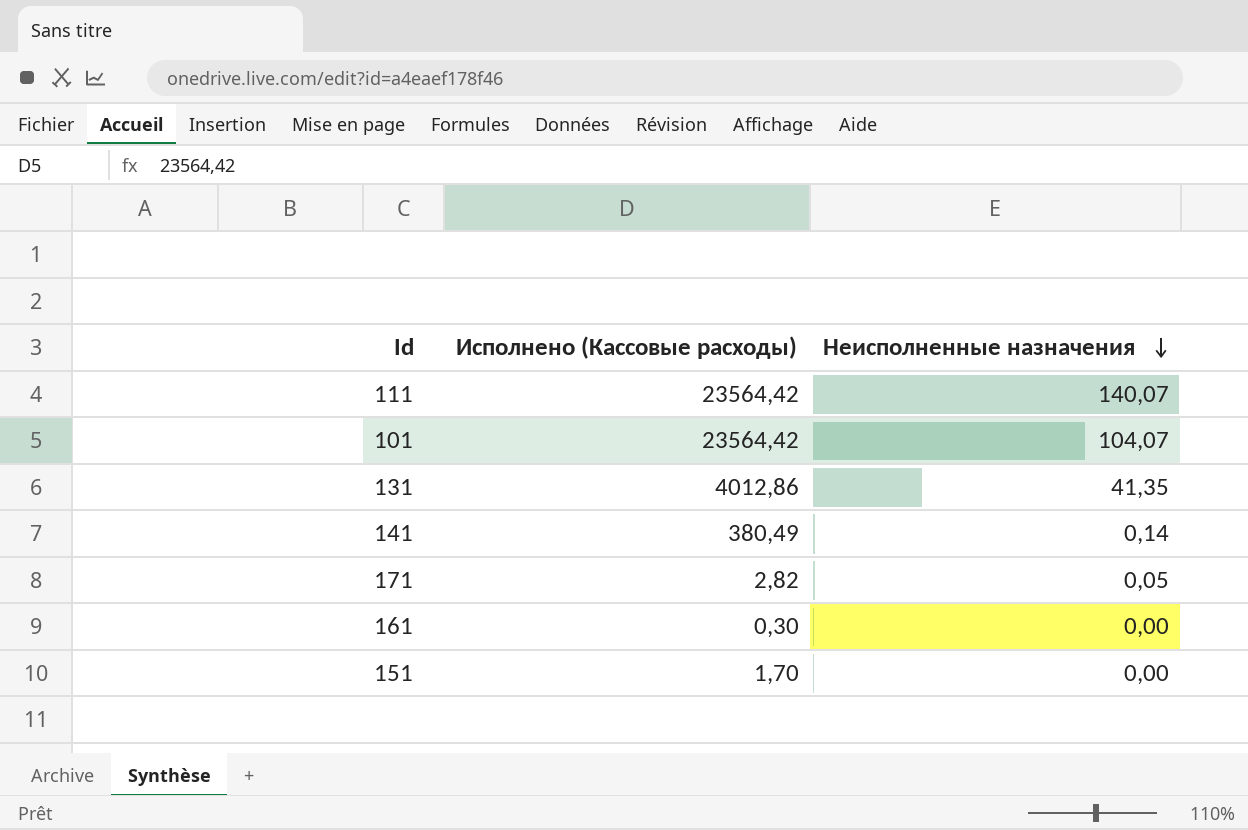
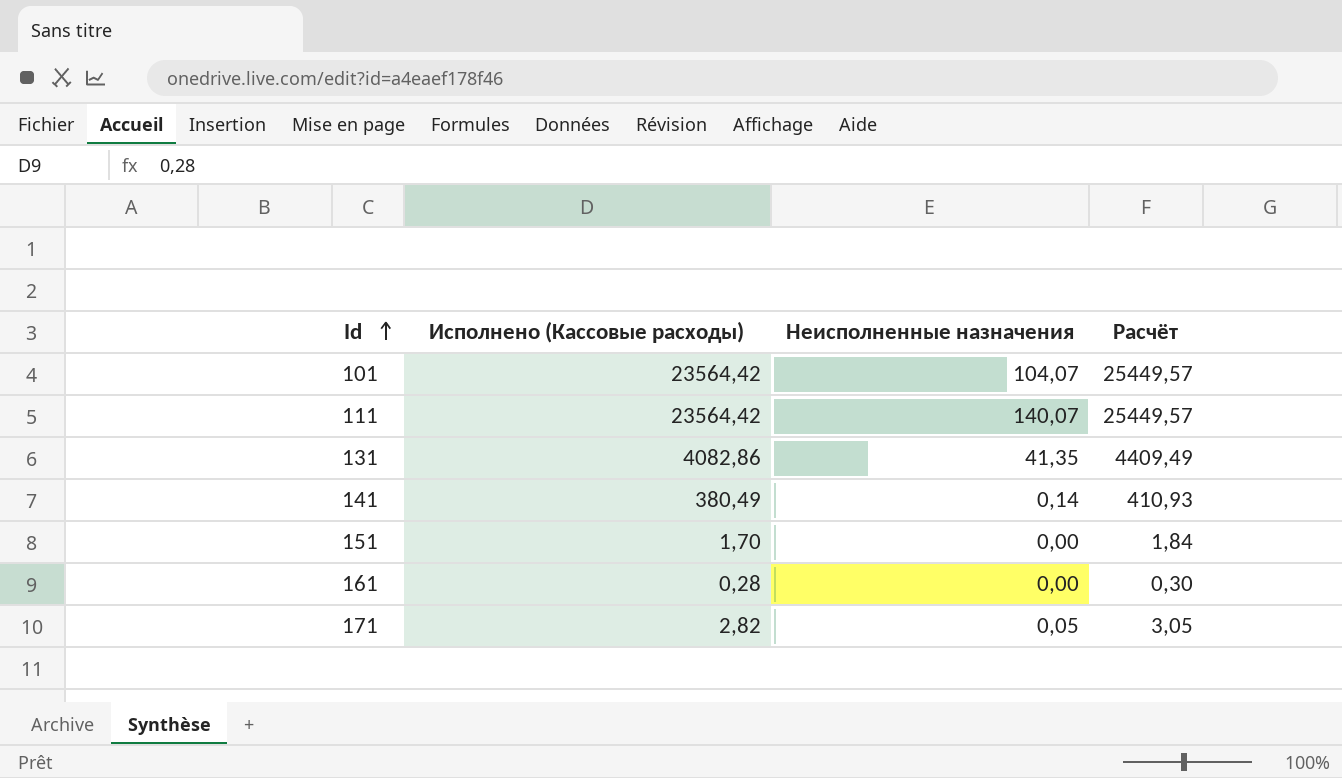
row order: Неисполненные назначения descending -> Id ascending
column Расчёт | formula: none -> [Исполнено (Кассовые расходы)] * 1,08
131 | Исполнено (Кассовые расходы): 4012,86 -> 4082,86
161 | Исполнено (Кассовые расходы): 0,30 -> 0,28

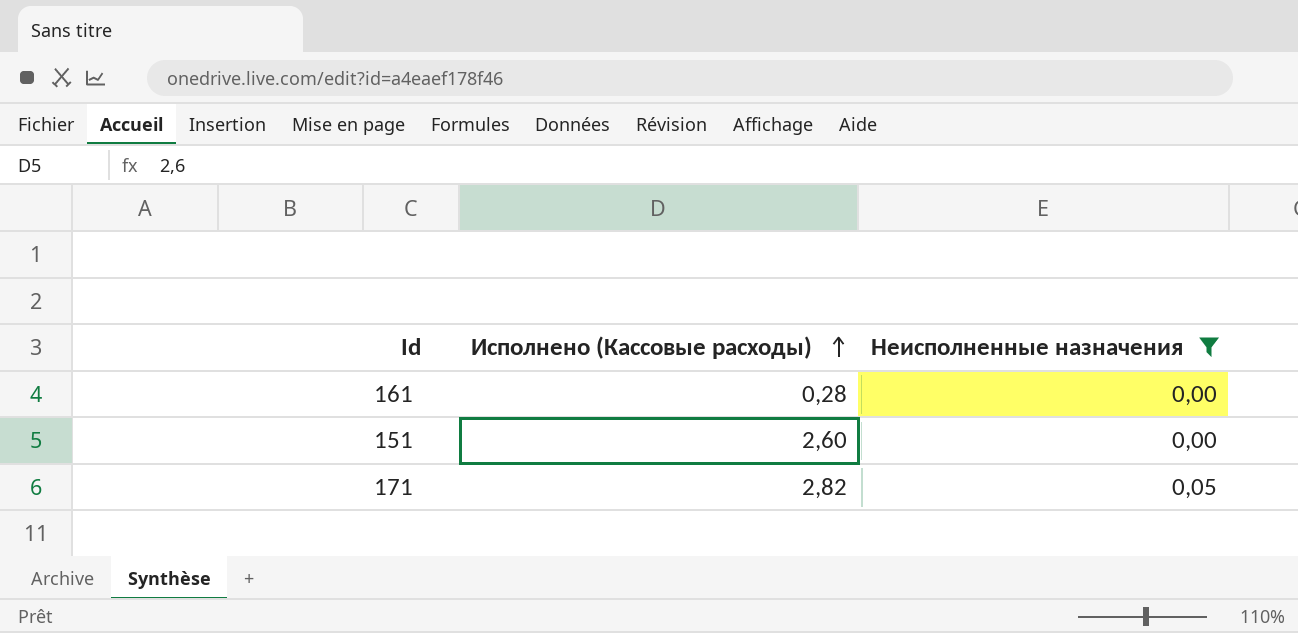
filter: none -> Неисполненные назначения <= 0,05
row order: Id ascending -> Исполнено (Кассовые расходы) ascending
column Расчёт | formula: [Исполнено (Кассовые расходы)] * 1,08 -> none
151 | Исполнено (Кассовые расходы): 1,70 -> 2,60

